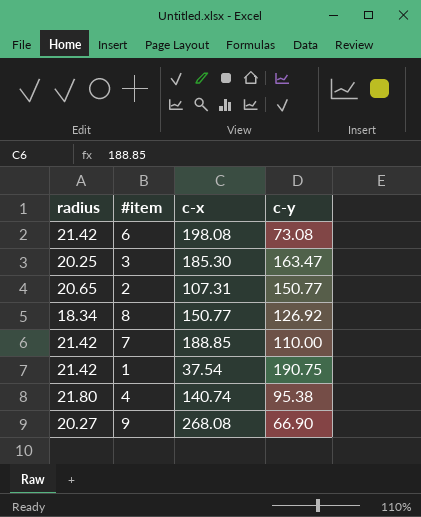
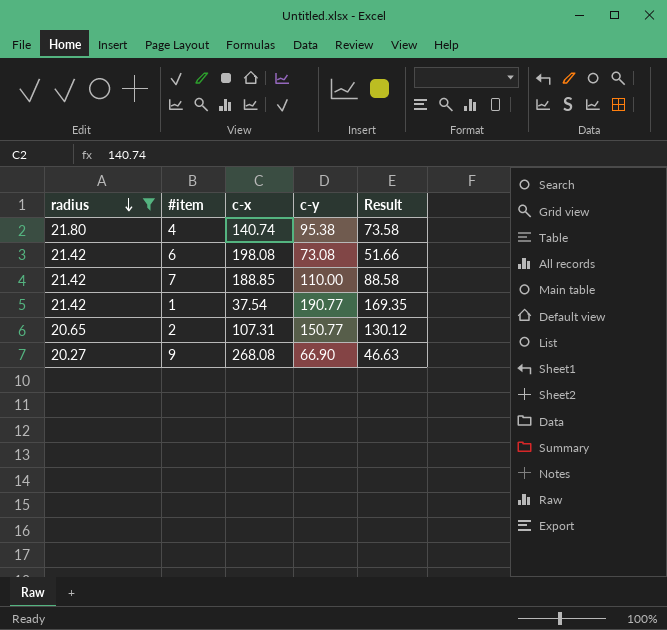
filter: none -> radius >= 20.27
row order: none -> radius descending
column Result | formula: none -> [c-y] - [radius]
1 | c-y: 190.75 -> 190.77

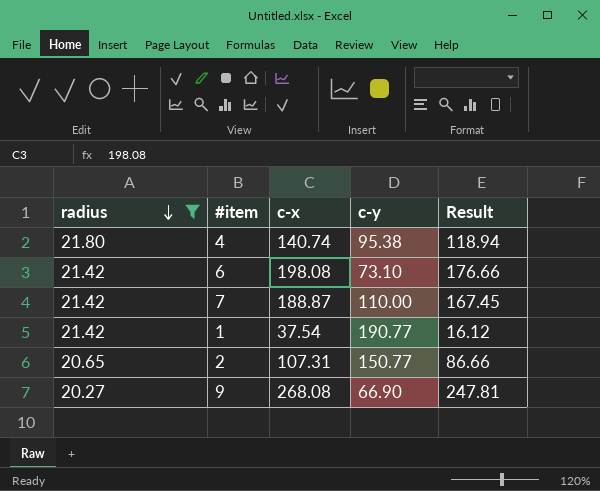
column Result | formula: [c-y] - [radius] -> [c-x] - [radius]
6 | c-y: 73.08 -> 73.10
7 | c-x: 188.85 -> 188.87

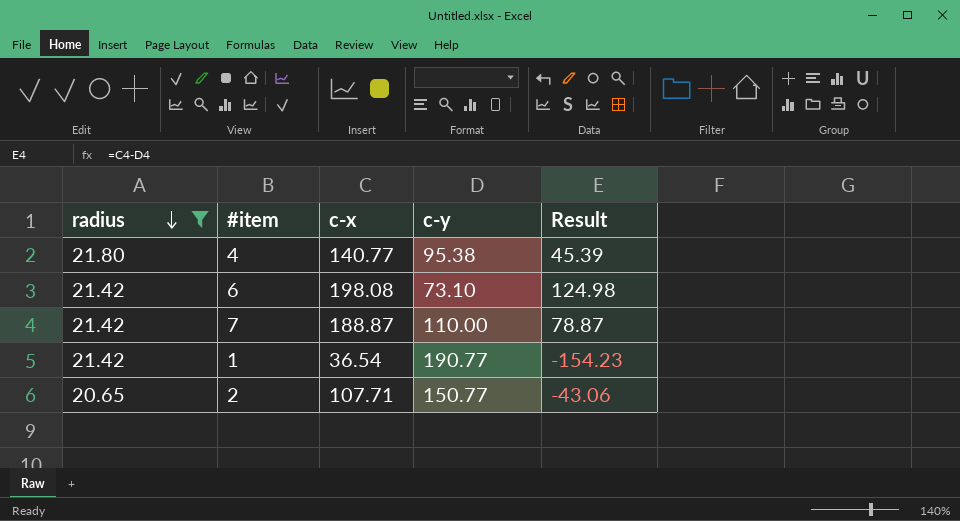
column Result | formula: [c-x] - [radius] -> [c-x] - [c-y]
row 9: 20.27 | 268.08 | 66.90 | 247.81 -> none
4 | c-x: 140.74 -> 140.77
1 | c-x: 37.54 -> 36.54
2 | c-x: 107.31 -> 107.71

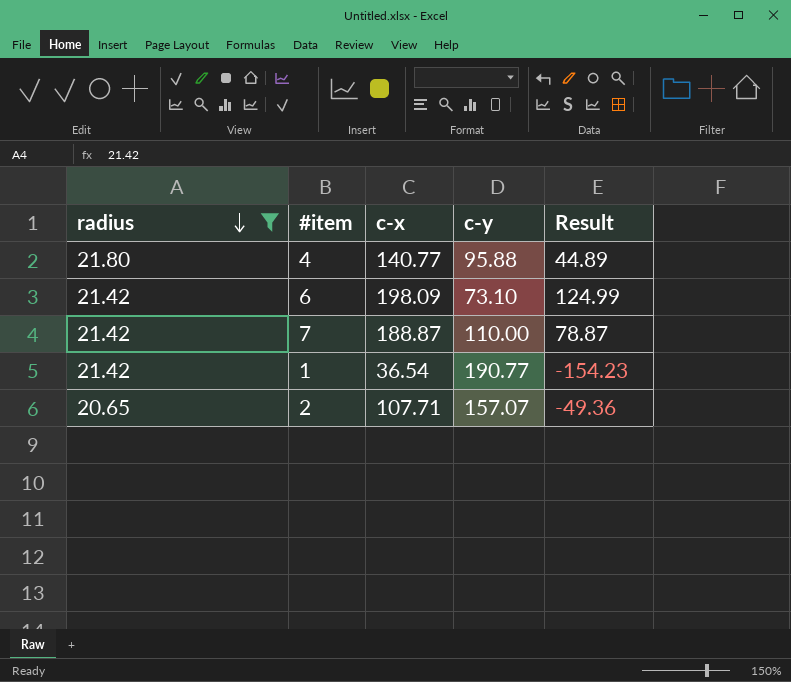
4 | c-y: 95.38 -> 95.88
4 | Result: 45.39 -> 44.89
6 | c-x: 198.08 -> 198.09
6 | Result: 124.98 -> 124.99
2 | c-y: 150.77 -> 157.07
2 | Result: -43.06 -> -49.36

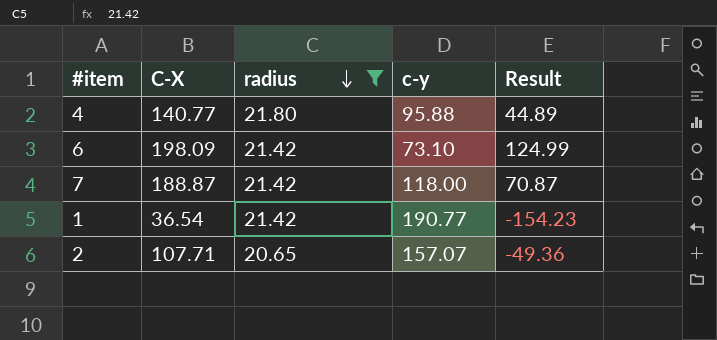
column name: c-x -> C-X
column radius | position: 1 -> 3
7 | c-y: 110.00 -> 118.00
7 | Result: 78.87 -> 70.87

